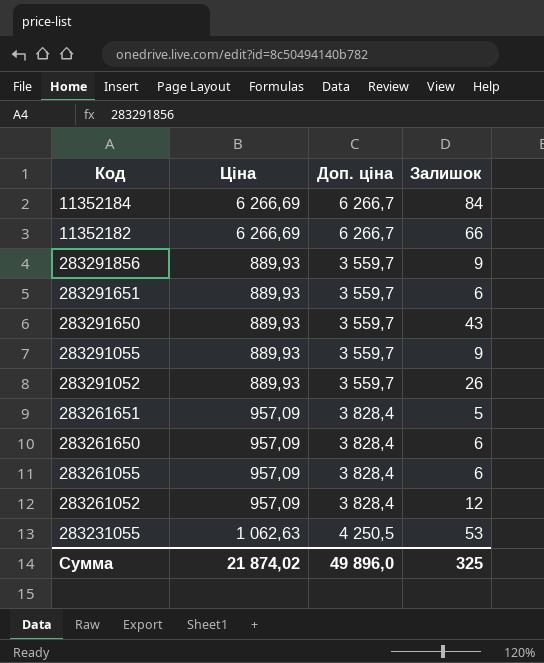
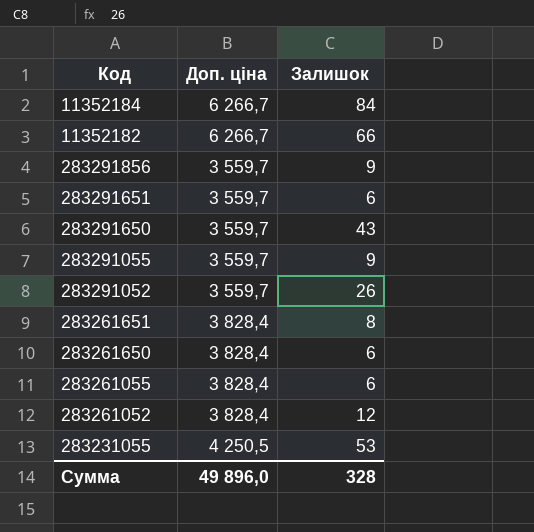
column Ціна | position: 2 -> none
283261651 | Залишок: 5 -> 8
Сумма | Залишок: 325 -> 328

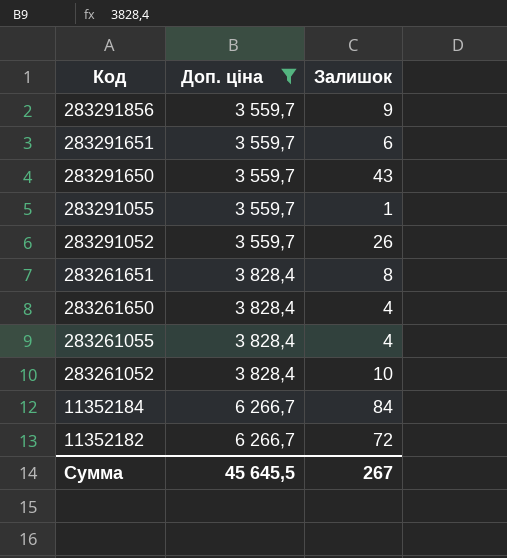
filter: none -> Доп. ціна != 4 250,5
row order: none -> Код descending
283291055 | Залишок: 9 -> 1
283261650 | Залишок: 6 -> 4
283261055 | Залишок: 6 -> 4
283261052 | Залишок: 12 -> 10
11352182 | Залишок: 66 -> 72
Сумма | Доп. ціна: 49 896,0 -> 45 645,5
Сумма | Залишок: 328 -> 267

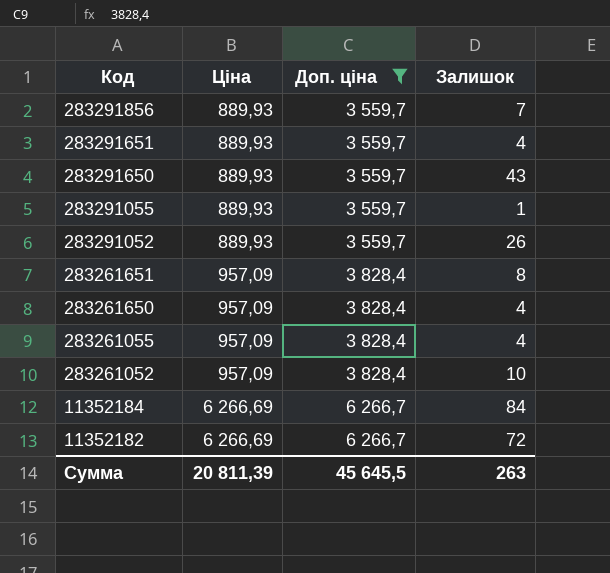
column Ціна | position: none -> 2
283291856 | Залишок: 9 -> 7
283291651 | Залишок: 6 -> 4
Сумма | Залишок: 267 -> 263

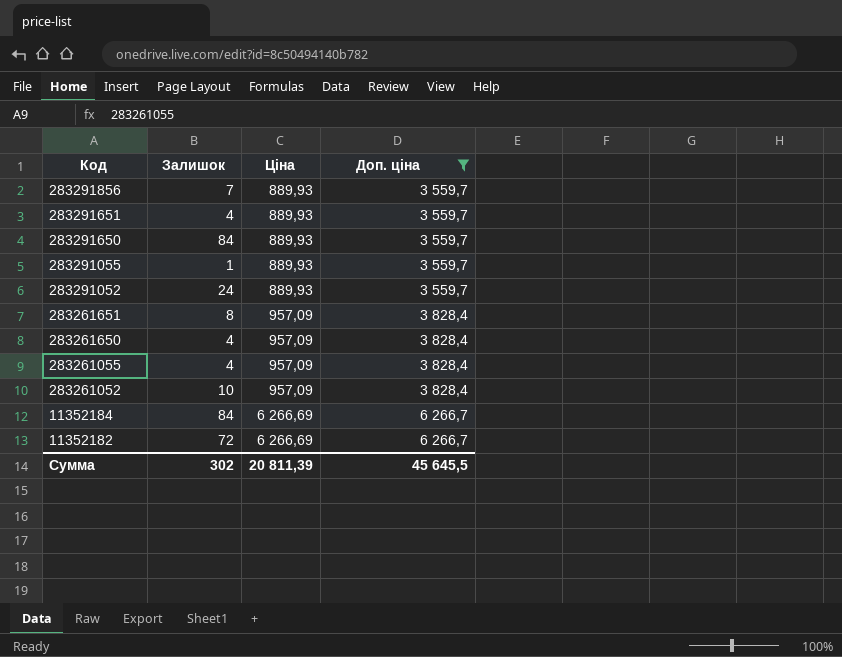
column Залишок | position: 4 -> 2
283291650 | Залишок: 43 -> 84
283291052 | Залишок: 26 -> 24
Сумма | Залишок: 263 -> 302

